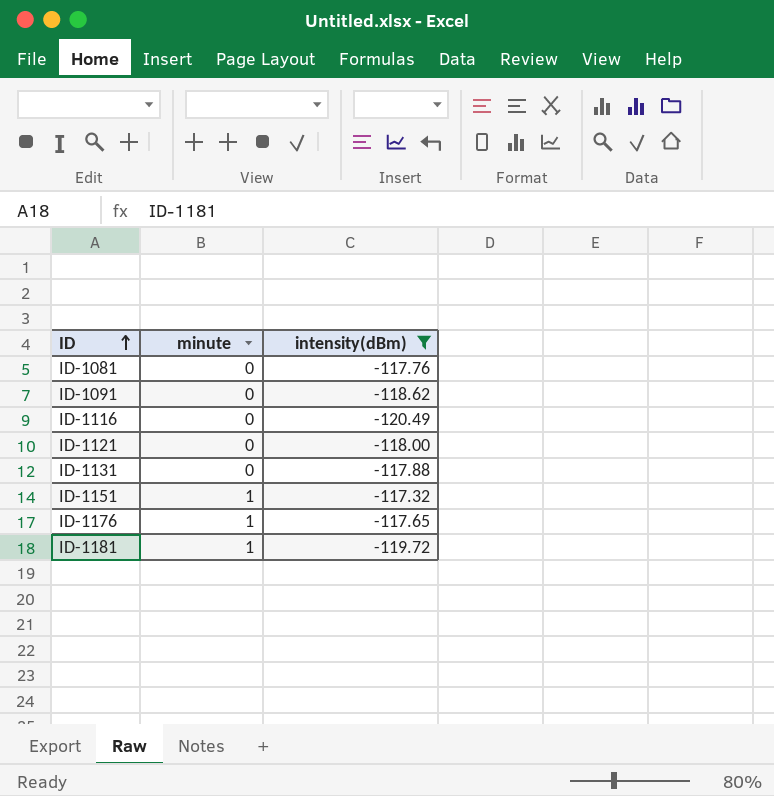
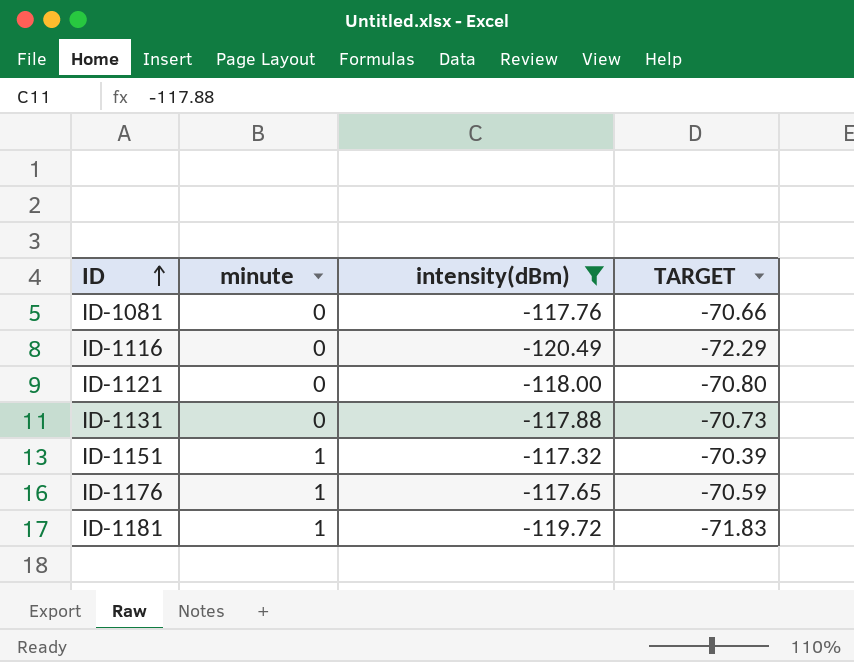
column TARGET | formula: none -> [intensity(dBm)] * 0.6
row ID-1091: 0 | -118.62 -> none

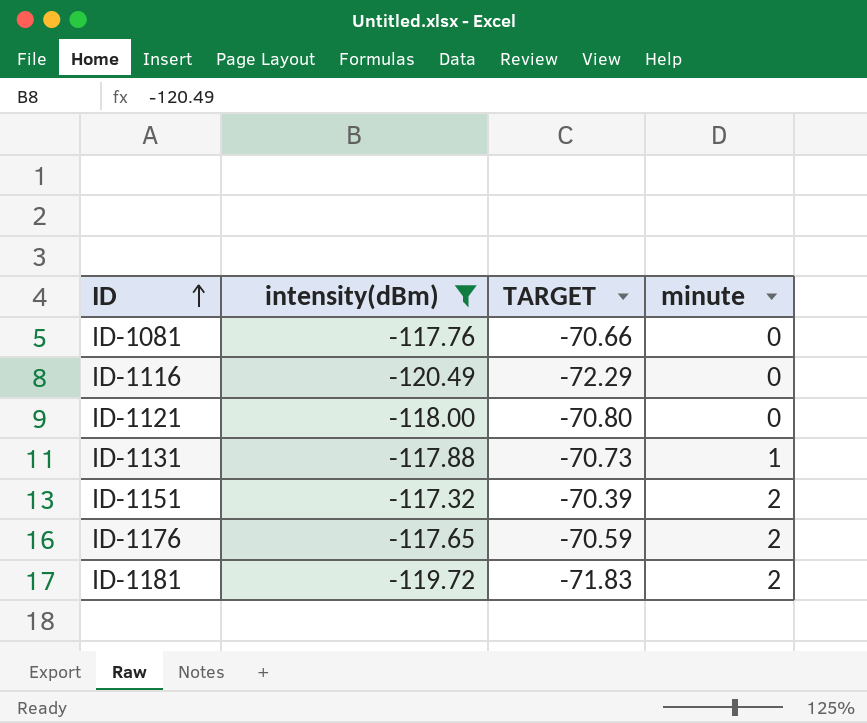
column minute | position: 2 -> 4
ID-1131 | minute: 0 -> 1
ID-1151 | minute: 1 -> 2
ID-1176 | minute: 1 -> 2
ID-1181 | minute: 1 -> 2

